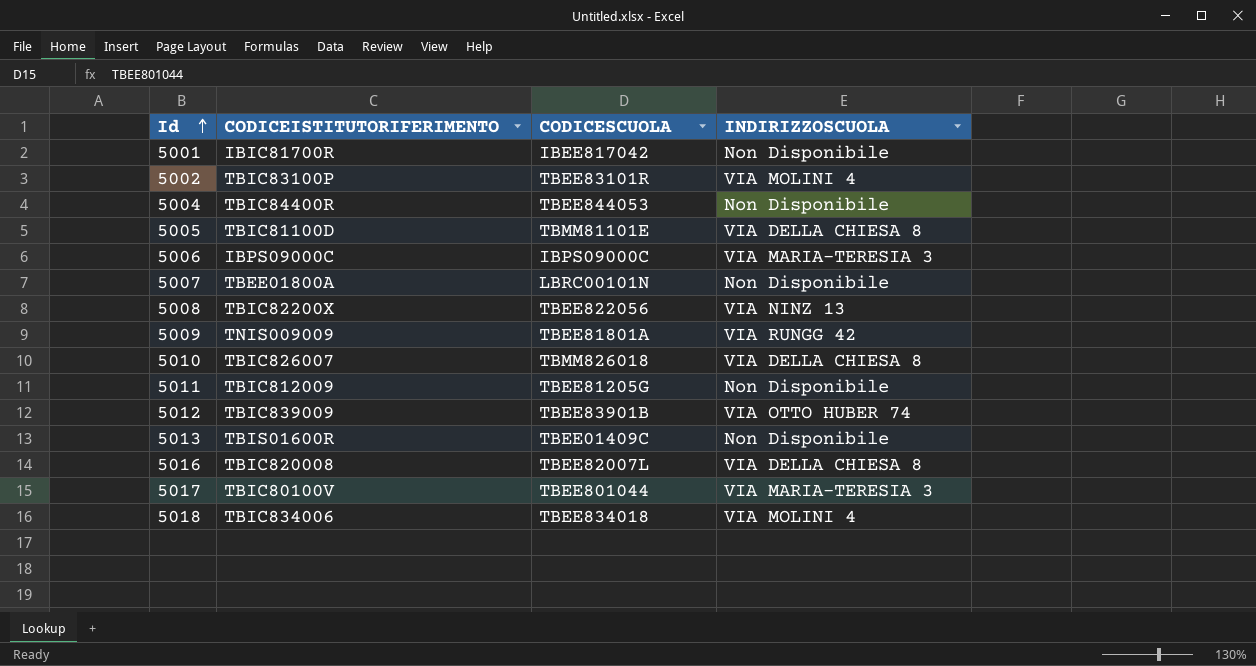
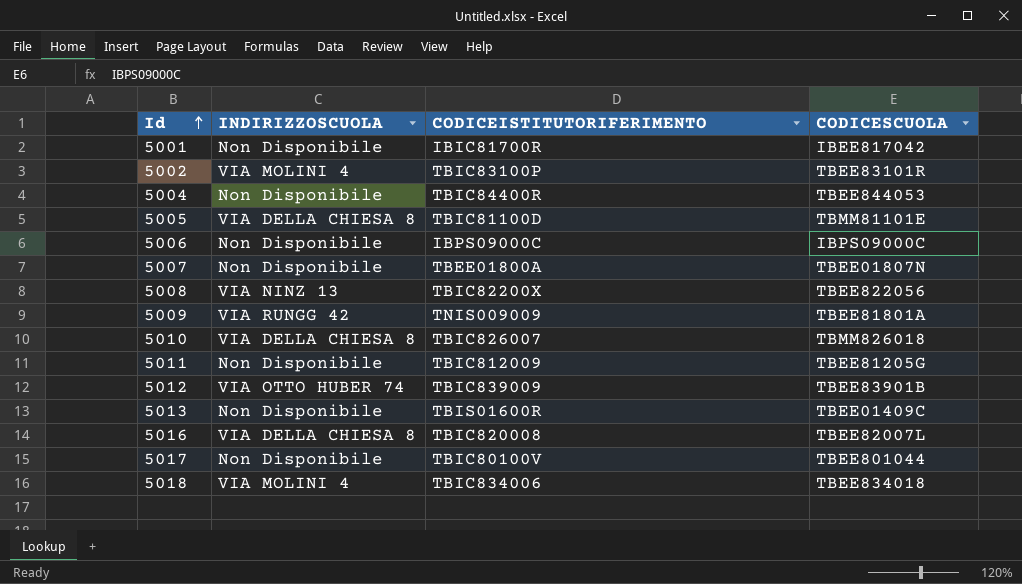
column INDIRIZZOSCUOLA | position: 4 -> 2
5006 | INDIRIZZOSCUOLA: VIA MARIA-TERESIA 3 -> Non Disponibile
5007 | CODICESCUOLA: LBRC00101N -> TBEE01807N
5017 | INDIRIZZOSCUOLA: VIA MARIA-TERESIA 3 -> Non Disponibile

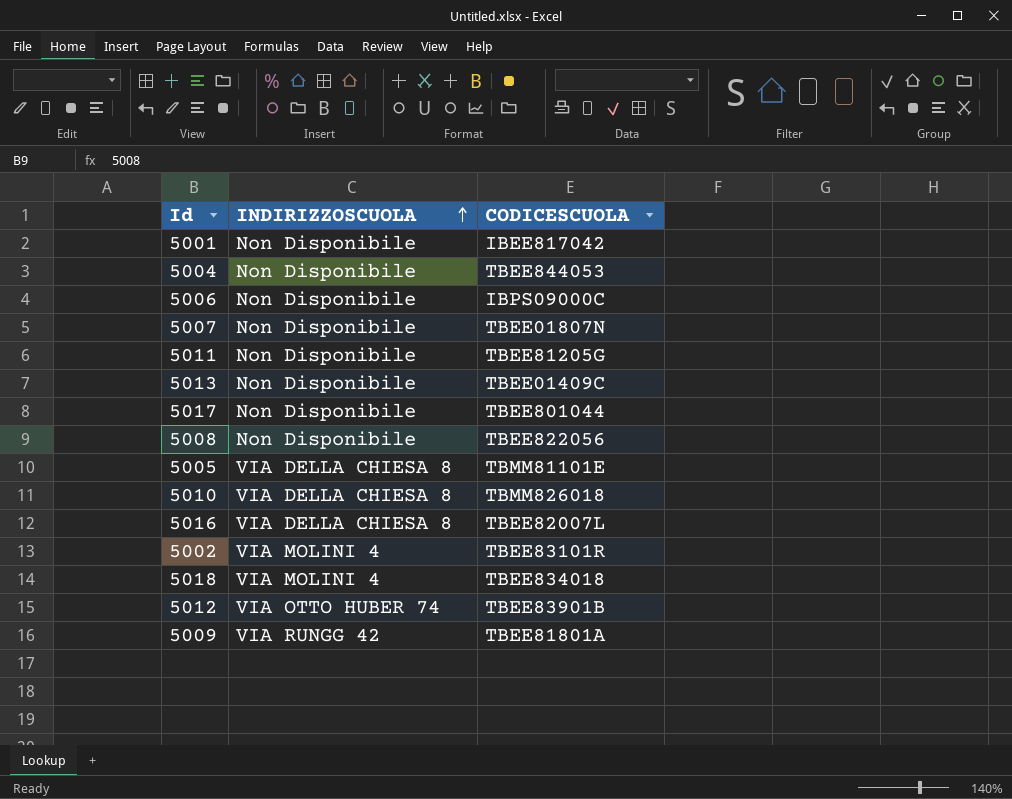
row order: Id ascending -> INDIRIZZOSCUOLA ascending
column CODICEISTITUTORIFERIMENTO | position: 3 -> none
5008 | INDIRIZZOSCUOLA: VIA NINZ 13 -> Non Disponibile

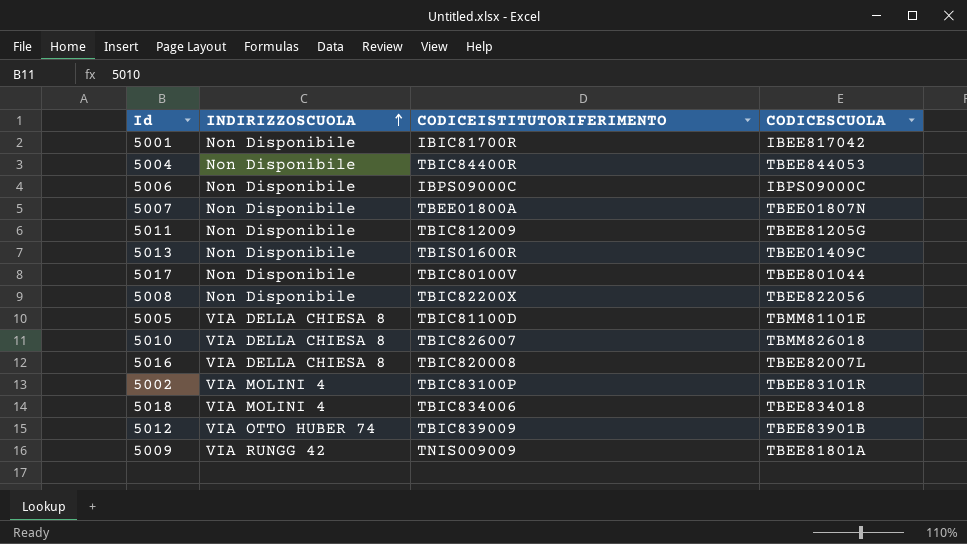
column CODICEISTITUTORIFERIMENTO | position: none -> 3

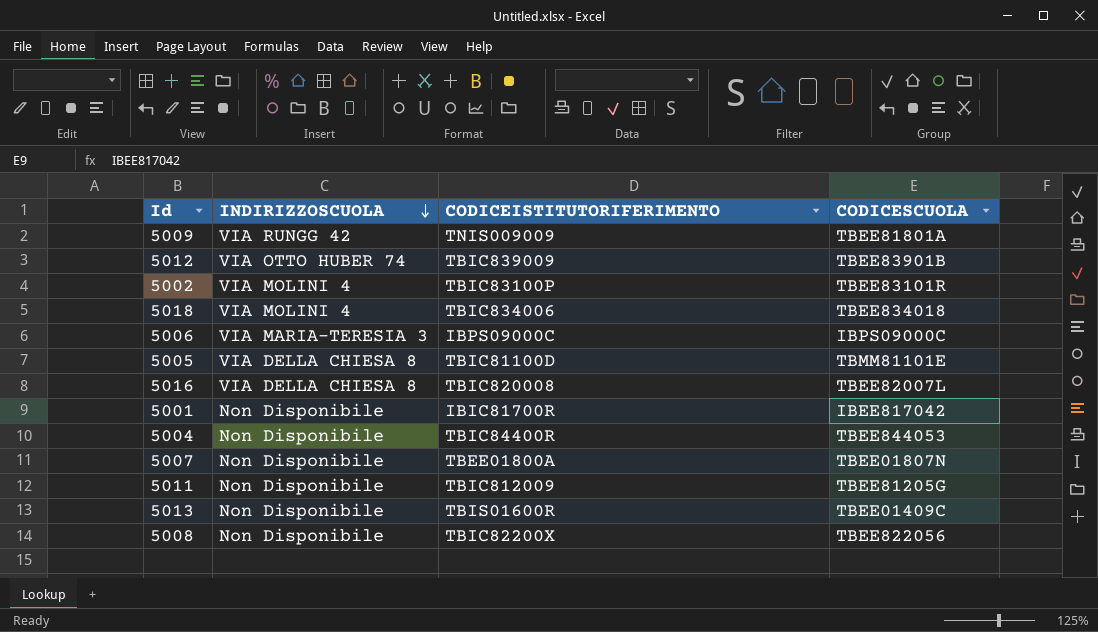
row order: INDIRIZZOSCUOLA ascending -> INDIRIZZOSCUOLA descending
row 5017: Non Disponibile | TBIC80100V | TBEE801044 -> none
row 5010: VIA DELLA CHIESA 8 | TBIC826007 | TBMM826018 -> none
5006 | INDIRIZZOSCUOLA: Non Disponibile -> VIA MARIA-TERESIA 3

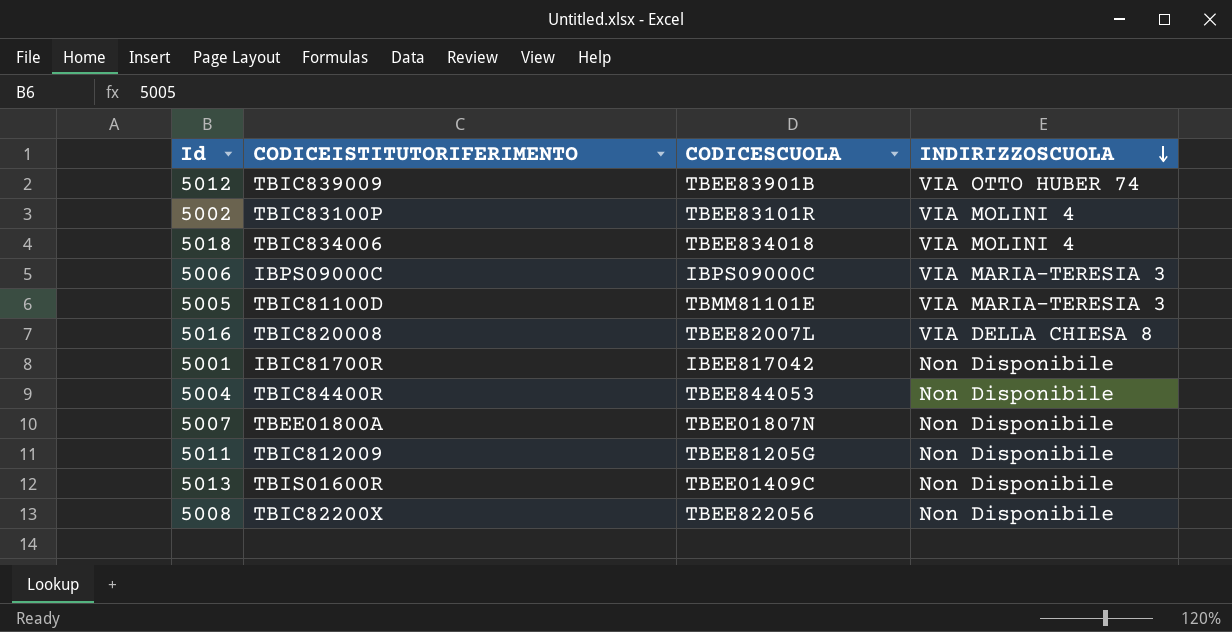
column INDIRIZZOSCUOLA | position: 2 -> 4
row 5009: VIA RUNGG 42 | TNIS009009 | TBEE81801A -> none
5005 | INDIRIZZOSCUOLA: VIA DELLA CHIESA 8 -> VIA MARIA-TERESIA 3

